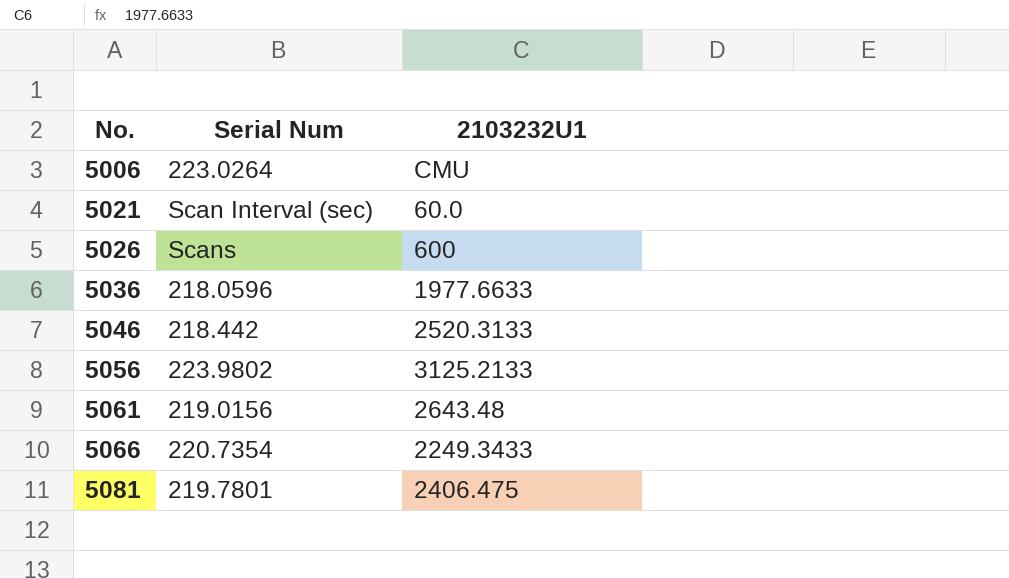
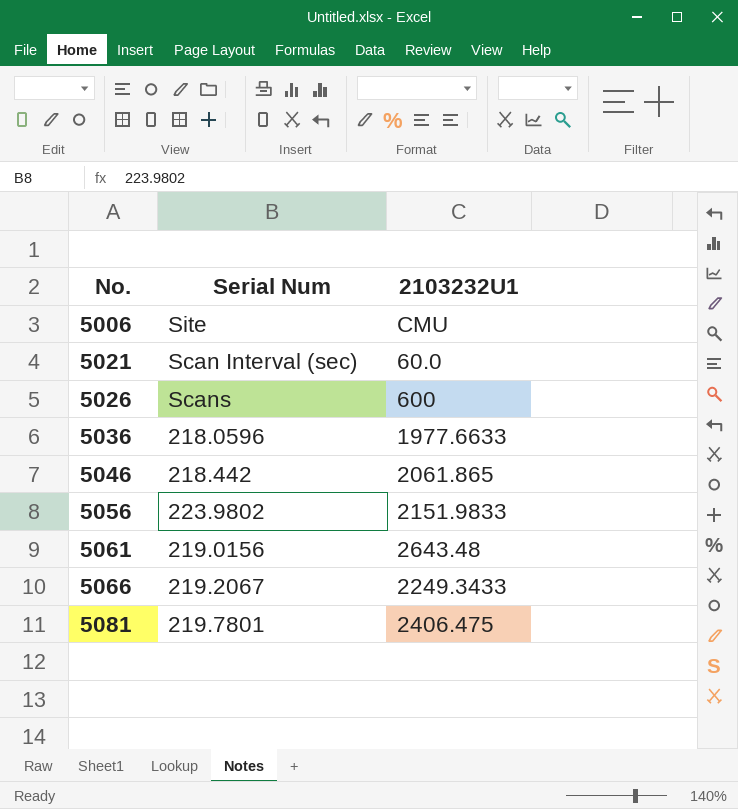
5006 | Serial Num: 223.0264 -> Site
5046 | 2103232U1: 2520.3133 -> 2061.865
5056 | 2103232U1: 3125.2133 -> 2151.9833
5066 | Serial Num: 220.7354 -> 219.2067

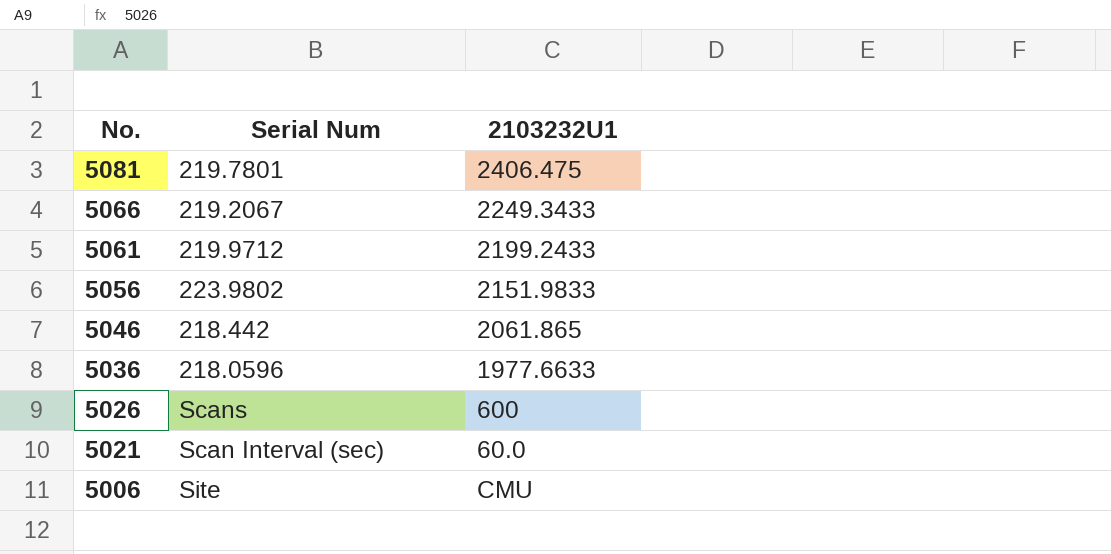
row order: No. ascending -> No. descending
5061 | Serial Num: 219.0156 -> 219.9712
5061 | 2103232U1: 2643.48 -> 2199.2433

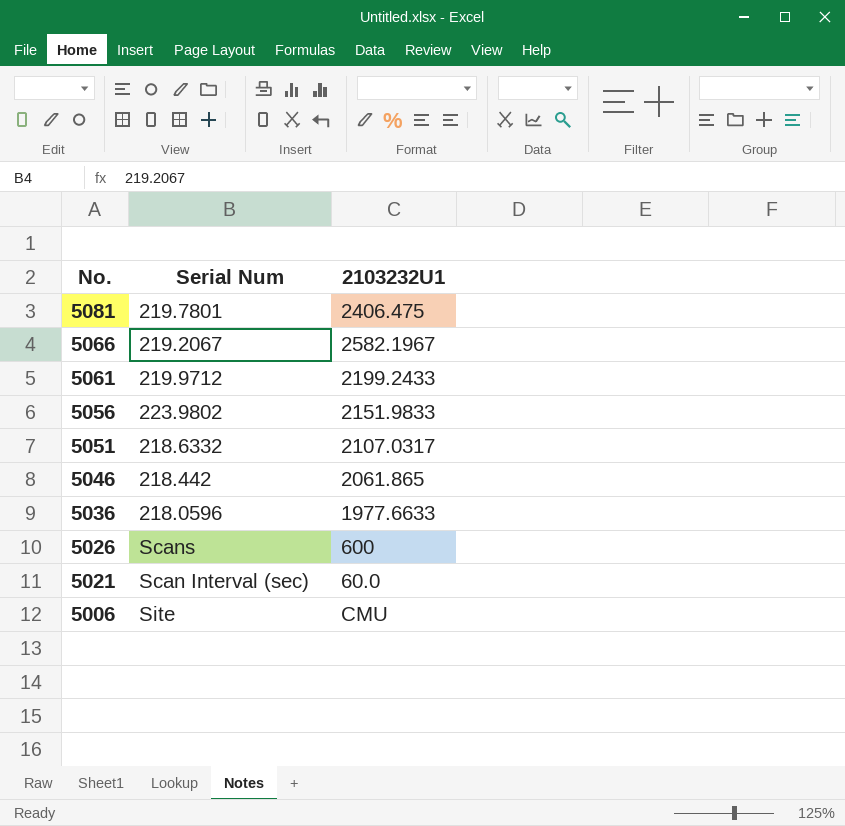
5066 | 2103232U1: 2249.3433 -> 2582.1967
row 5051: none -> 218.6332 | 2107.0317

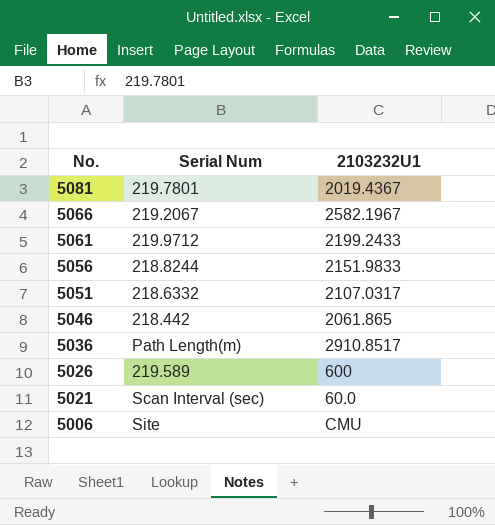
5081 | 2103232U1: 2406.475 -> 2019.4367
5056 | Serial Num: 223.9802 -> 218.8244
5036 | Serial Num: 218.0596 -> Path Length(m)
5036 | 2103232U1: 1977.6633 -> 2910.8517
5026 | Serial Num: Scans -> 219.589

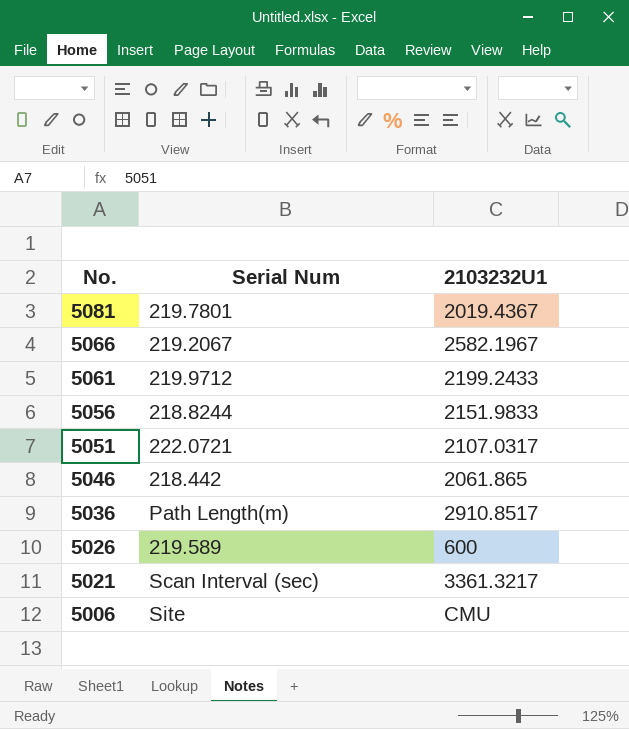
5051 | Serial Num: 218.6332 -> 222.0721
5021 | 2103232U1: 60.0 -> 3361.3217

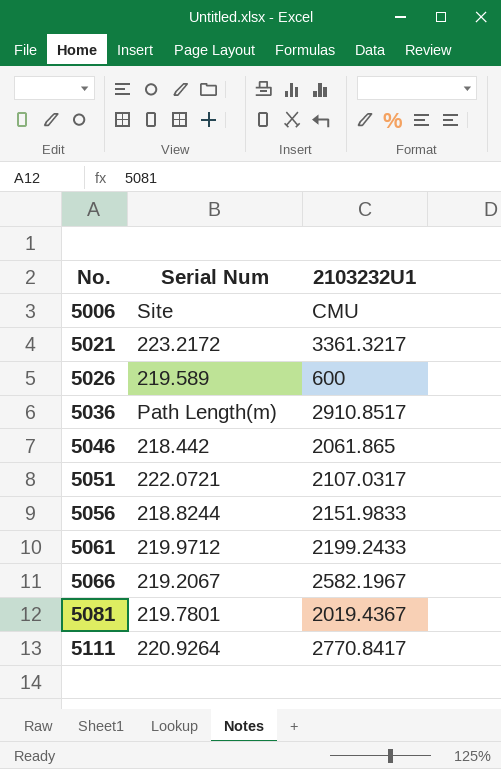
row order: No. descending -> No. ascending
5021 | Serial Num: Scan Interval (sec) -> 223.2172
row 5111: none -> 220.9264 | 2770.8417

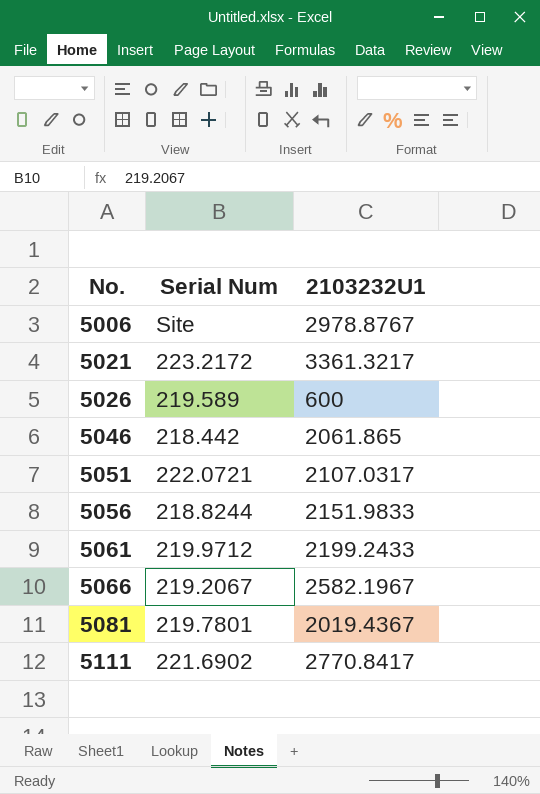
row 5036: Path Length(m) | 2910.8517 -> none
5006 | 2103232U1: CMU -> 2978.8767
5111 | Serial Num: 220.9264 -> 221.6902

